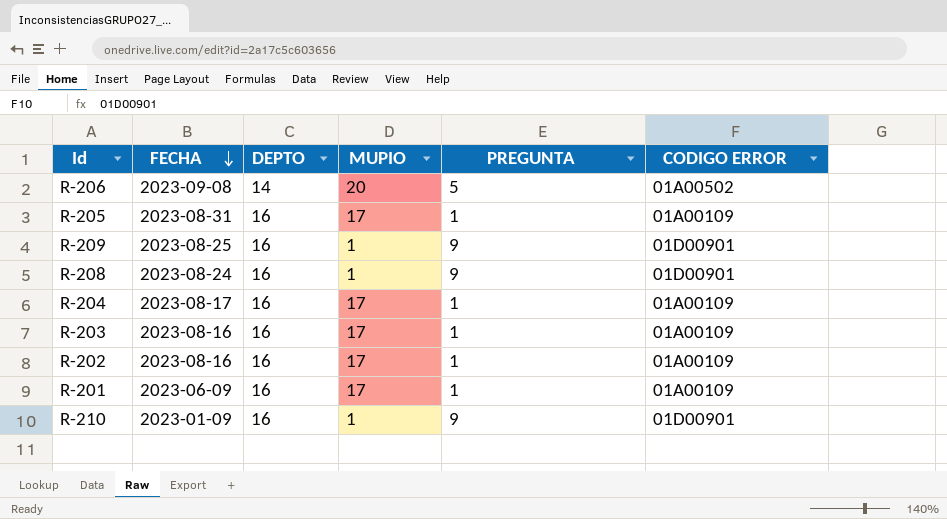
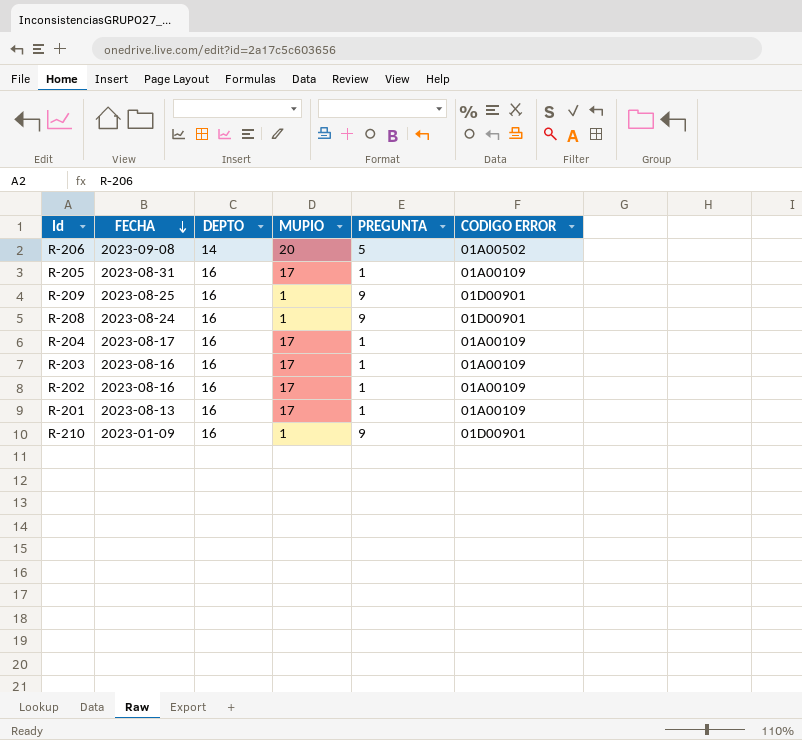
R-201 | FECHA: 2023-06-09 -> 2023-08-13

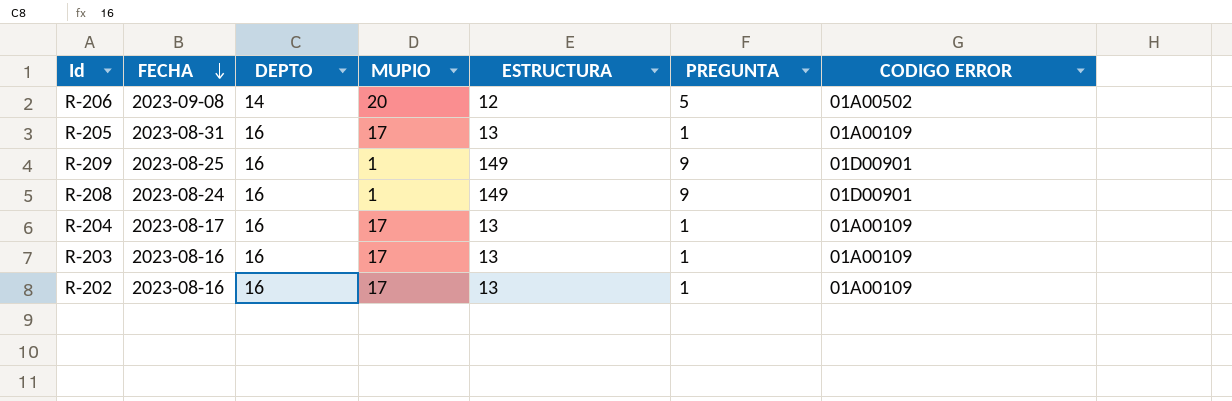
column ESTRUCTURA | position: none -> 5
row R-201: 2023-08-13 | 16 | 17 | 1 | 01A00109 -> none
row R-210: 2023-01-09 | 16 | 1 | 9 | 01D00901 -> none

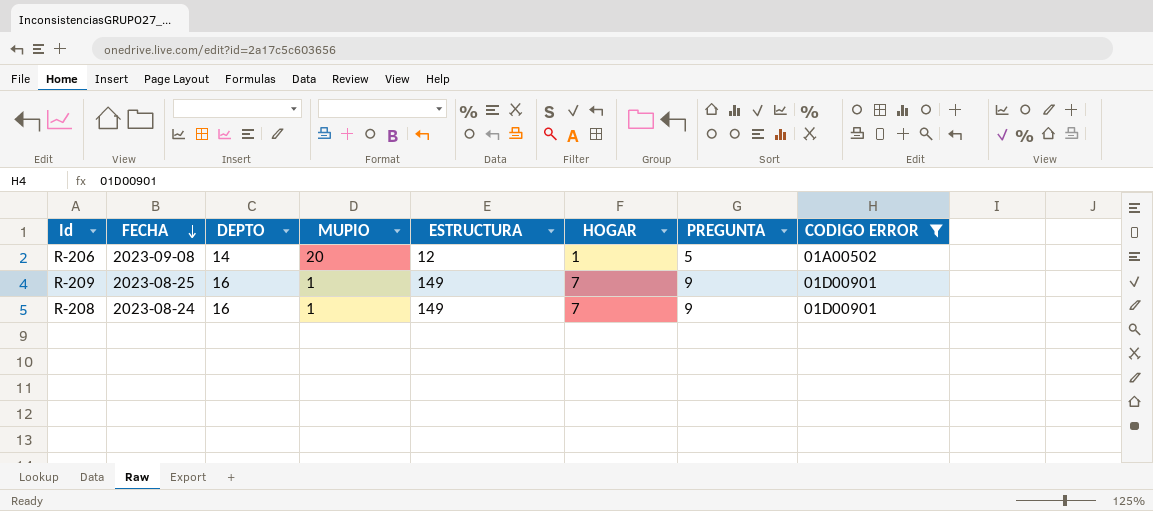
filter: none -> CODIGO ERROR != 01A00109
column HOGAR | position: none -> 6

